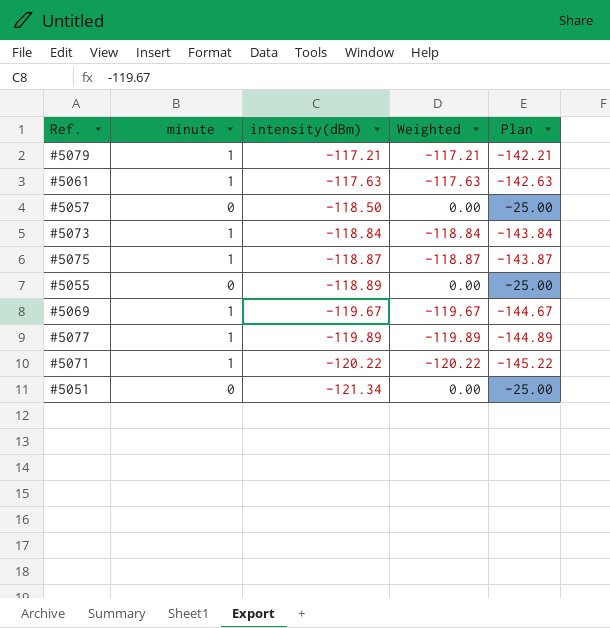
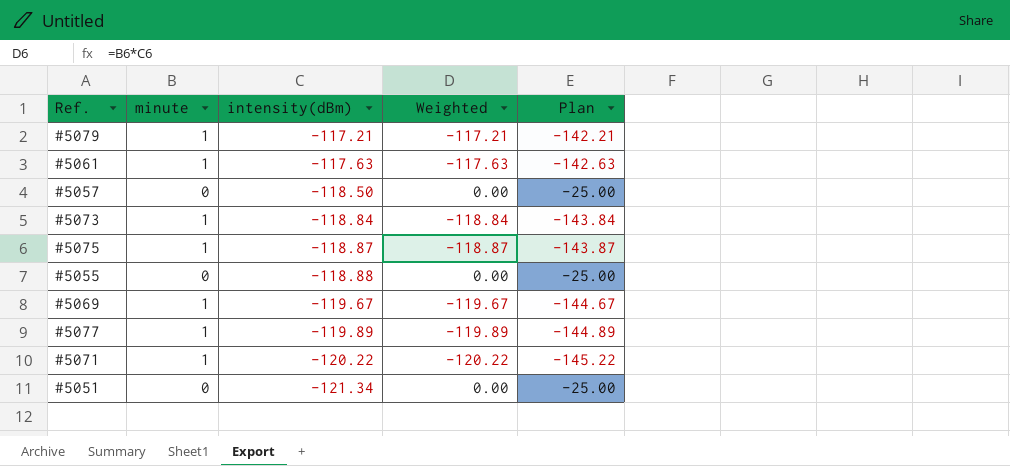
#5055 | intensity(dBm): -118.89 -> -118.88

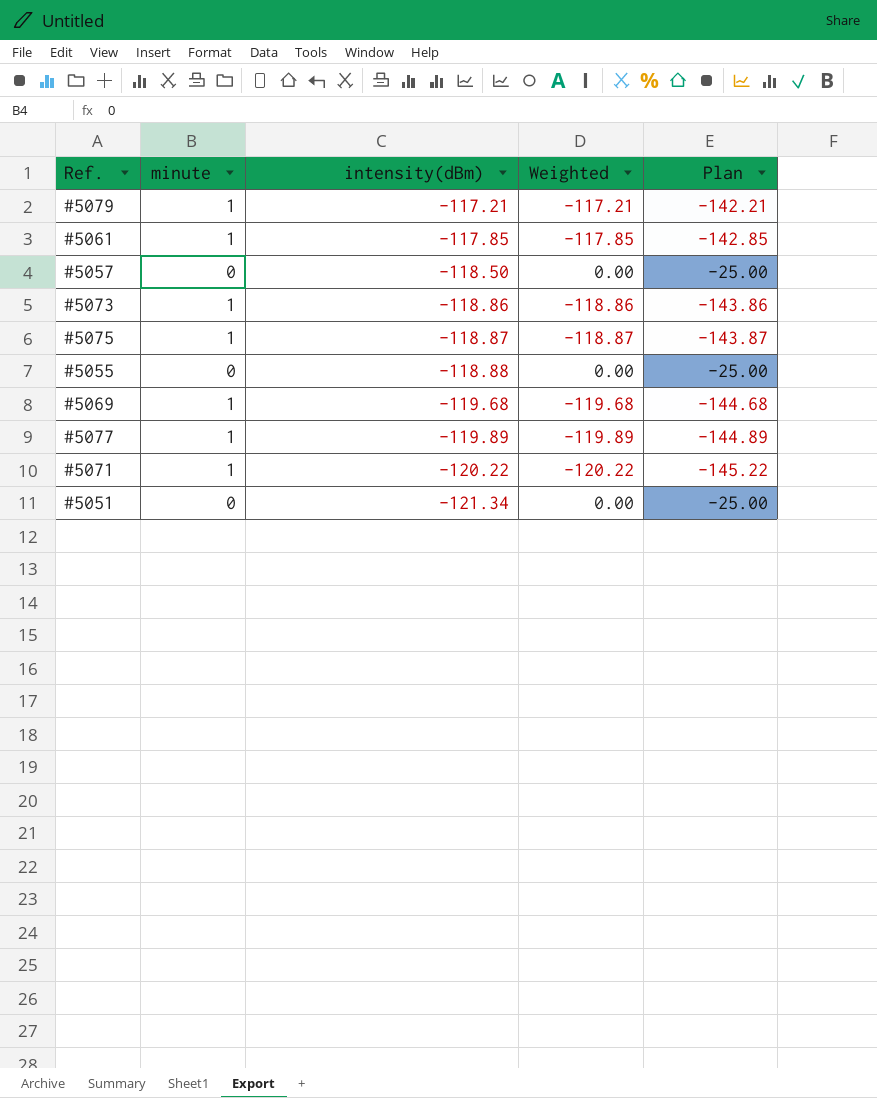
#5061 | intensity(dBm): -117.63 -> -117.85
#5061 | Weighted: -117.63 -> -117.85
#5061 | Plan: -142.63 -> -142.85
#5073 | intensity(dBm): -118.84 -> -118.86
#5073 | Weighted: -118.84 -> -118.86
#5073 | Plan: -143.84 -> -143.86
#5069 | intensity(dBm): -119.67 -> -119.68
#5069 | Weighted: -119.67 -> -119.68
#5069 | Plan: -144.67 -> -144.68

